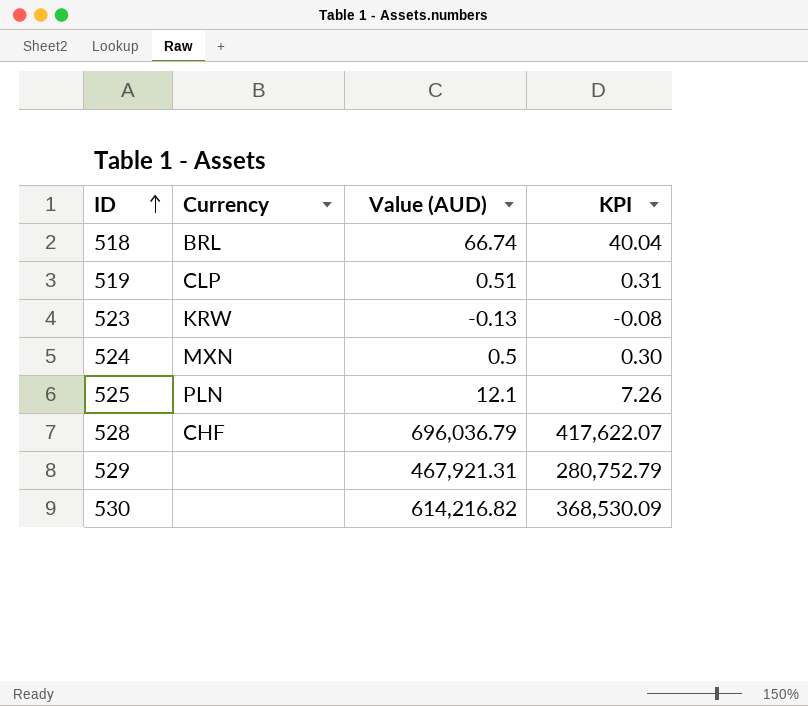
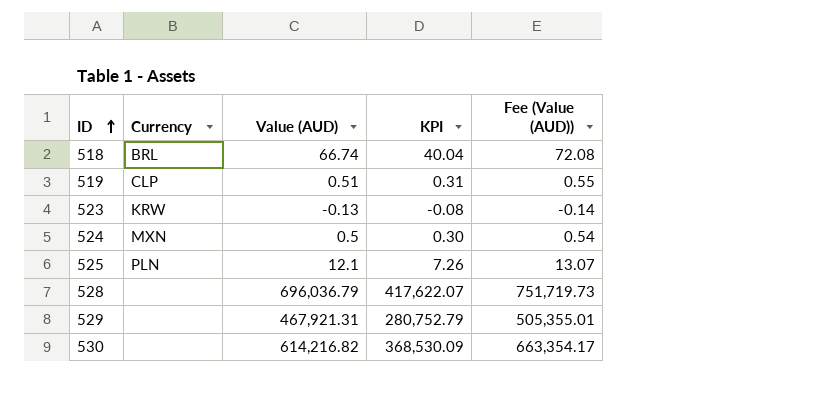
column Fee (Value (AUD)) | formula: none -> [Value (AUD)] * 1.08
528 | Currency: CHF -> none

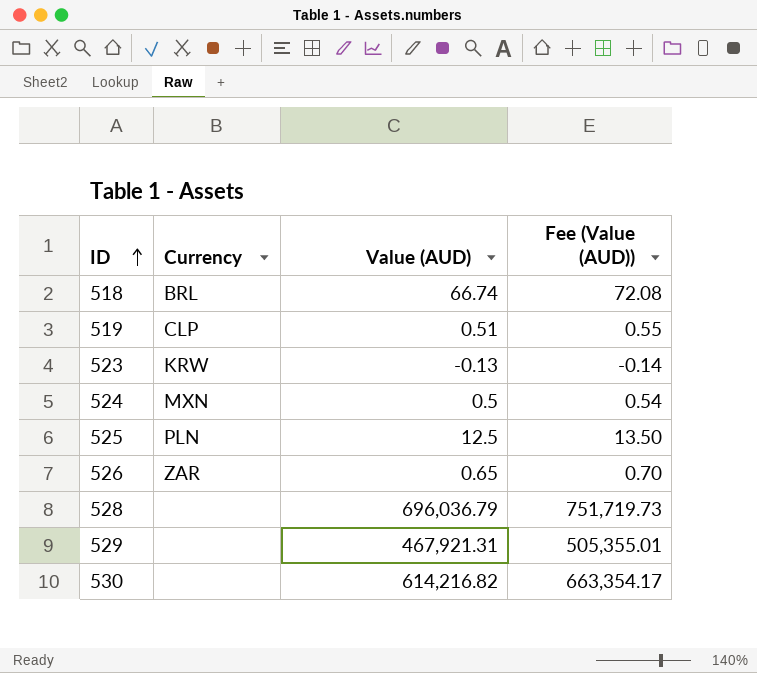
column KPI | formula: [Value (AUD)] * 0.6 -> none
525 | Value (AUD): 12.1 -> 12.5
525 | Fee (Value (AUD)): 13.07 -> 13.50
row 526: none -> ZAR | 0.65 | 0.70

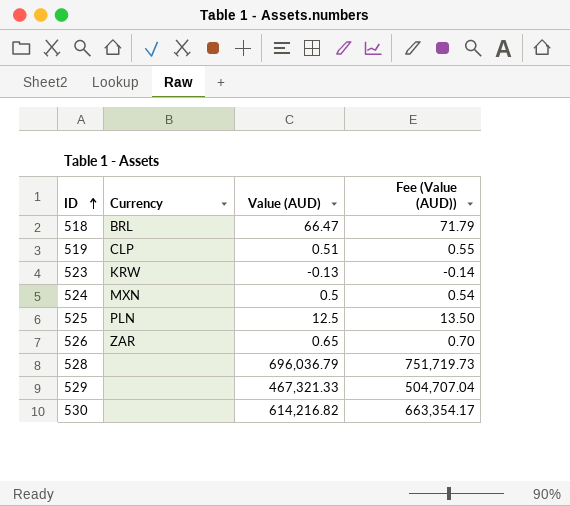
518 | Value (AUD): 66.74 -> 66.47
518 | Fee (Value (AUD)): 72.08 -> 71.79
529 | Value (AUD): 467,921.31 -> 467,321.33
529 | Fee (Value (AUD)): 505,355.01 -> 504,707.04

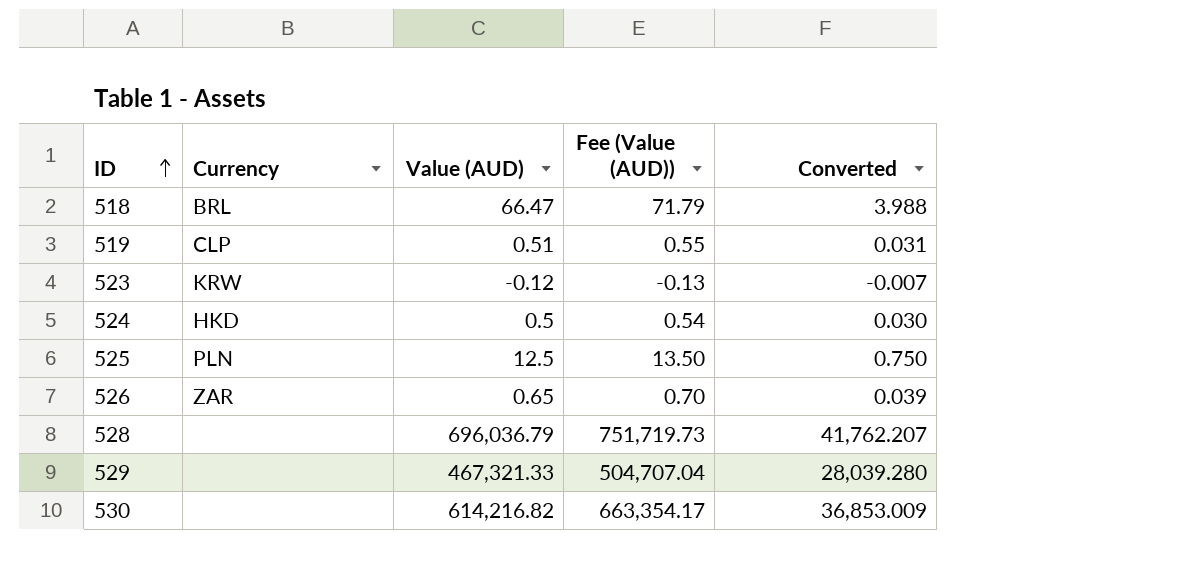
column Converted | formula: none -> [Value (AUD)] * 0.06
523 | Value (AUD): -0.13 -> -0.12
523 | Fee (Value (AUD)): -0.14 -> -0.13
524 | Currency: MXN -> HKD

